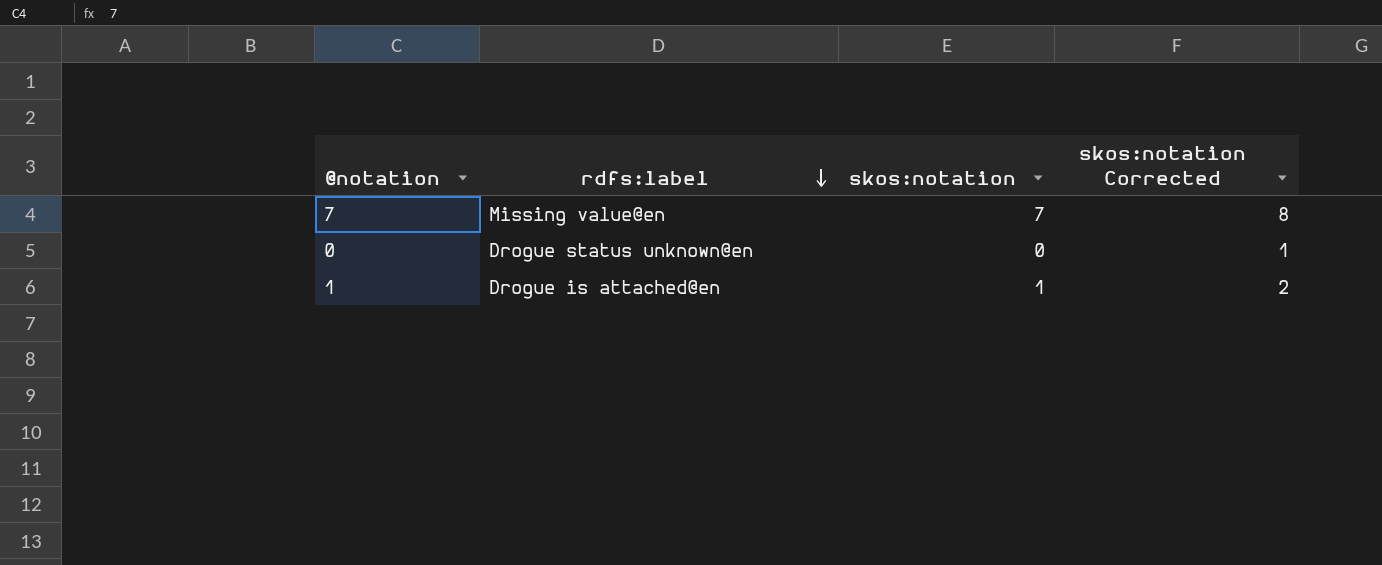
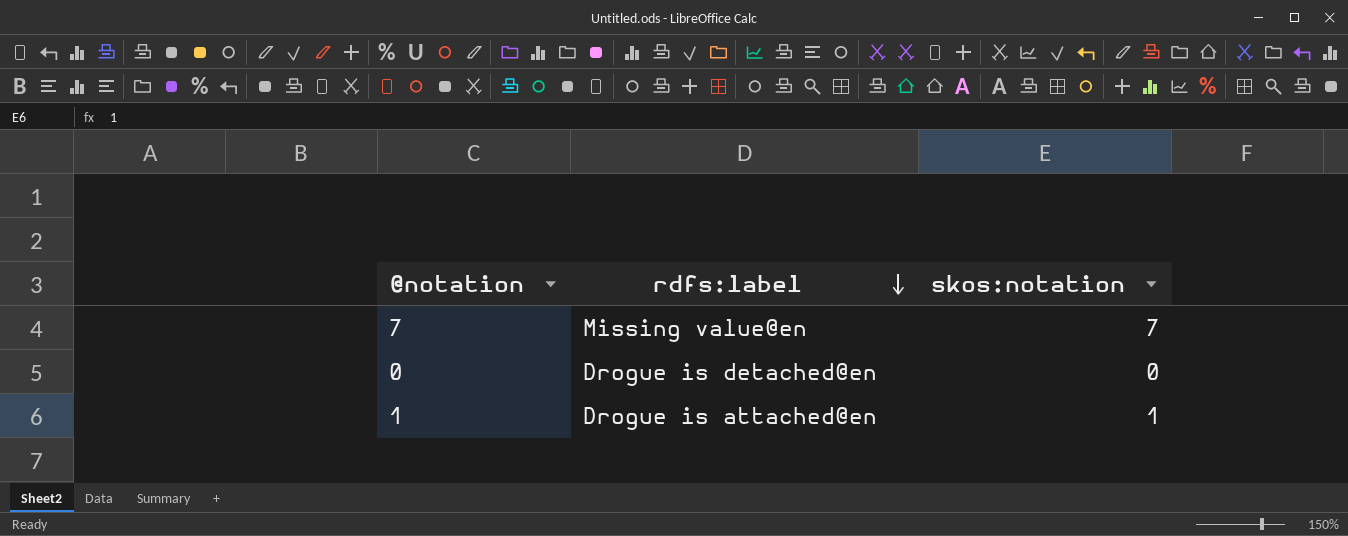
column skos:notation Corrected | formula: [skos:notation] + 1 -> none
0 | rdfs:label: Drogue status unknown@en -> Drogue is detached@en

